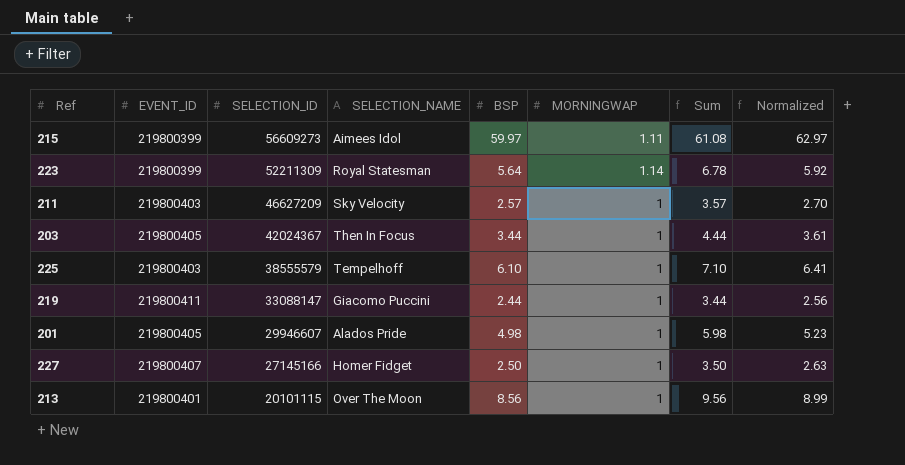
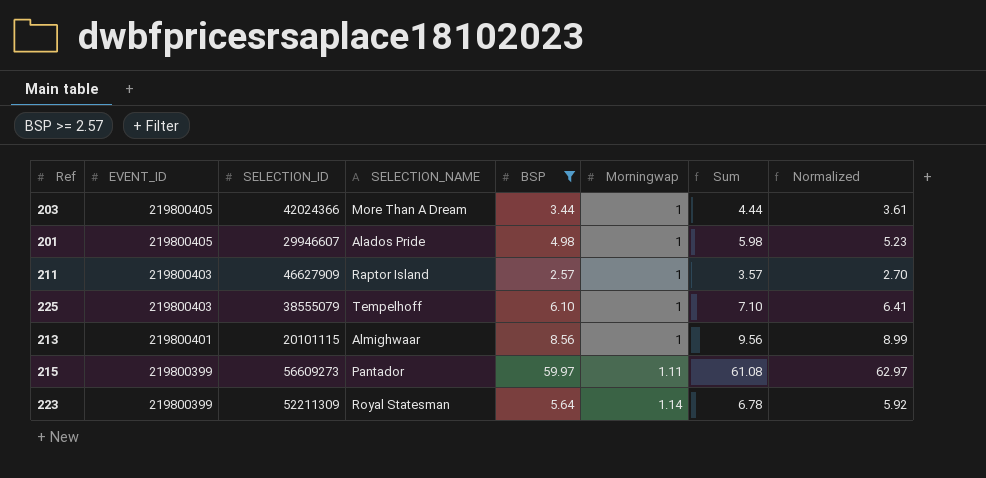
filter: none -> BSP >= 2.57
row order: SELECTION_ID descending -> EVENT_ID descending
column name: MORNINGWAP -> Morningwap
203 | SELECTION_ID: 42024367 -> 42024366
203 | SELECTION_NAME: Then In Focus -> More Than A Dream
211 | SELECTION_ID: 46627209 -> 46627909
211 | SELECTION_NAME: Sky Velocity -> Raptor Island
225 | SELECTION_ID: 38555579 -> 38555079
213 | SELECTION_NAME: Over The Moon -> Almighwaar
215 | SELECTION_NAME: Aimees Idol -> Pantador

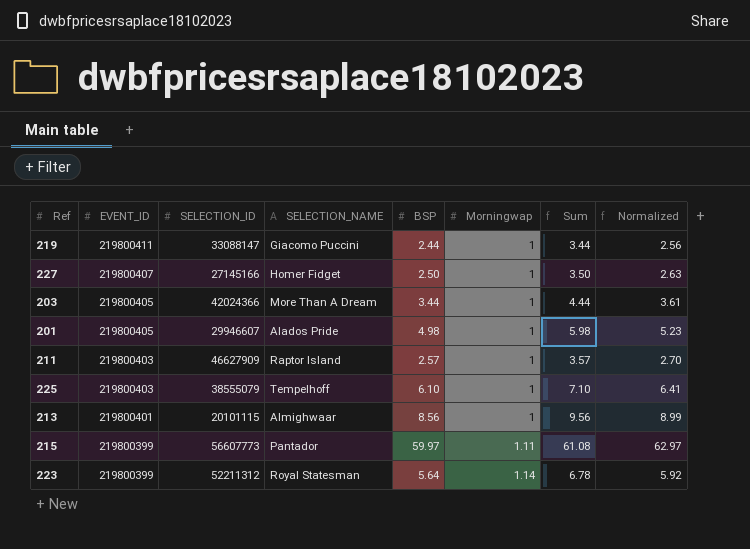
filter: BSP >= 2.57 -> none
215 | SELECTION_ID: 56609273 -> 56607773
223 | SELECTION_ID: 52211309 -> 52211312

